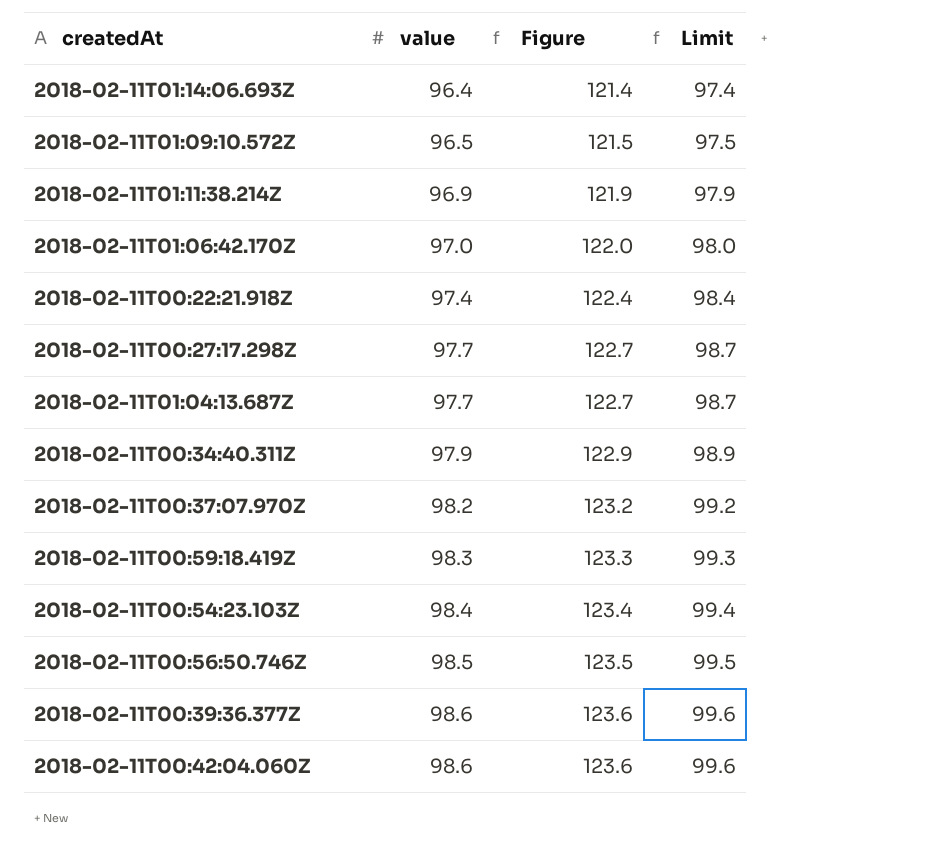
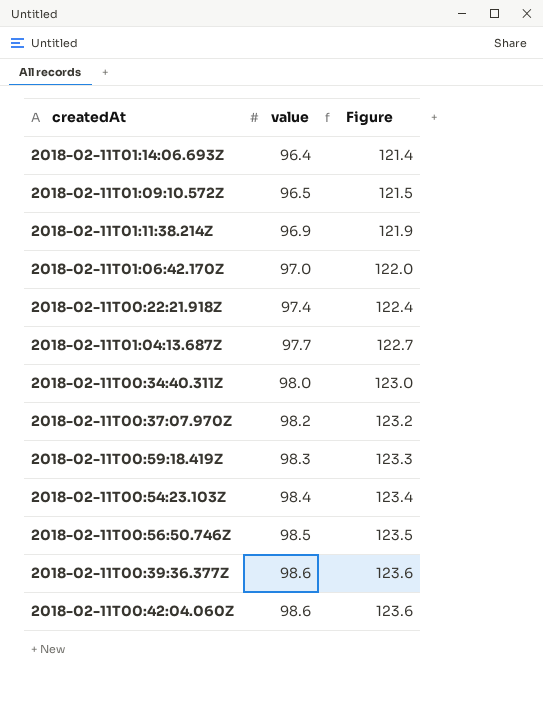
column Limit | formula: [value] + 1 -> none
row 2018-02-11T00:27:17.298Z: 97.7 | 122.7 | 98.7 -> none
2018-02-11T00:34:40.311Z | value: 97.9 -> 98.0
2018-02-11T00:34:40.311Z | Figure: 122.9 -> 123.0

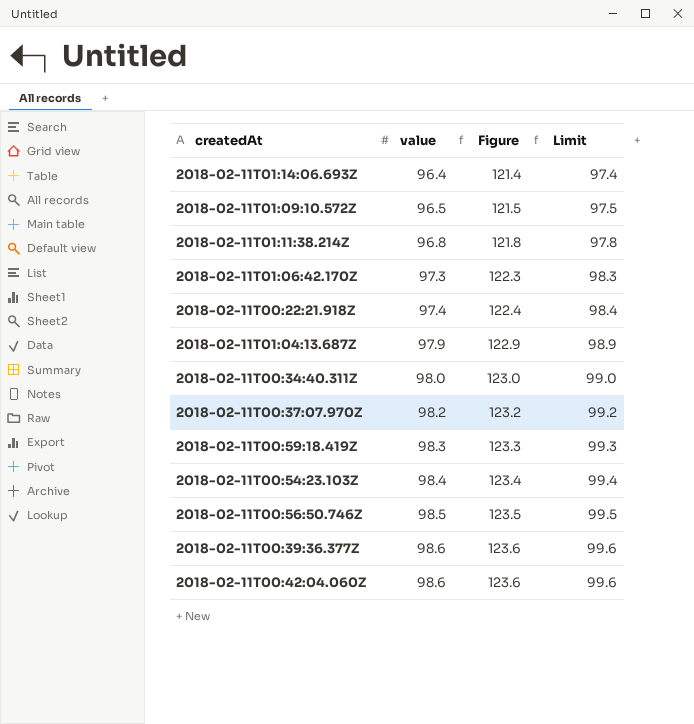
column Limit | formula: none -> [value] + 1
2018-02-11T01:11:38.214Z | value: 96.9 -> 96.8
2018-02-11T01:11:38.214Z | Figure: 121.9 -> 121.8
2018-02-11T01:06:42.170Z | value: 97.0 -> 97.3
2018-02-11T01:06:42.170Z | Figure: 122.0 -> 122.3
2018-02-11T01:04:13.687Z | value: 97.7 -> 97.9
2018-02-11T01:04:13.687Z | Figure: 122.7 -> 122.9

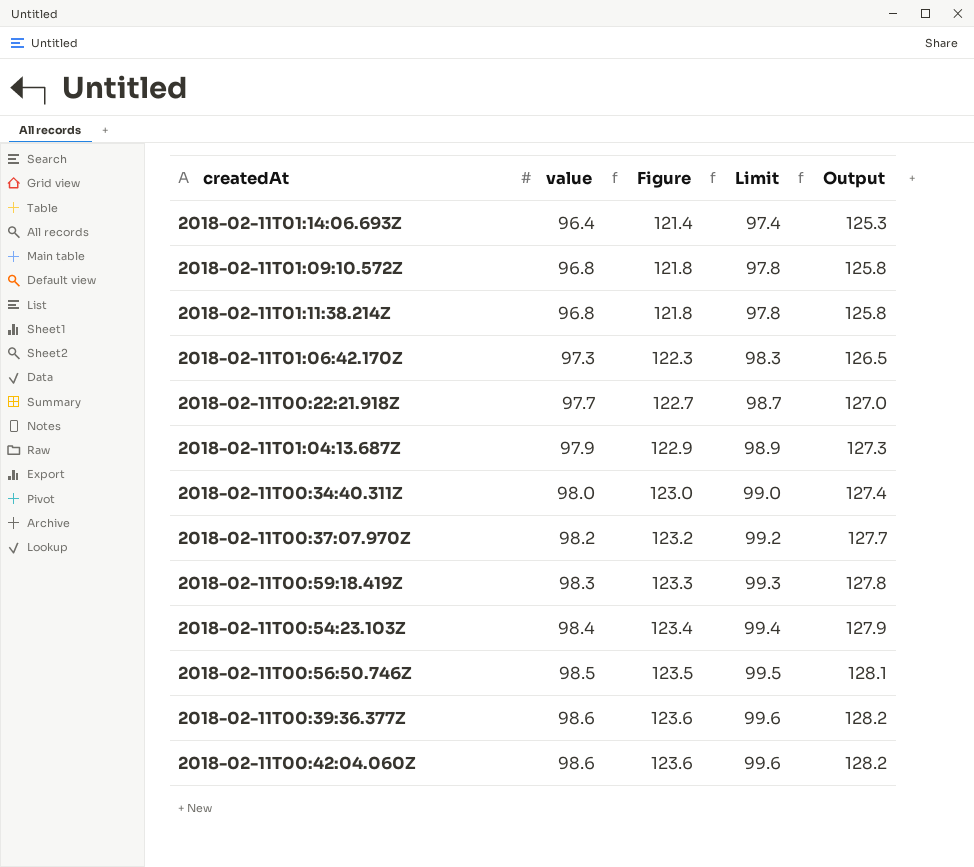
column Output | formula: none -> [value] * 1.3
2018-02-11T01:09:10.572Z | value: 96.5 -> 96.8
2018-02-11T01:09:10.572Z | Figure: 121.5 -> 121.8
2018-02-11T01:09:10.572Z | Limit: 97.5 -> 97.8
2018-02-11T00:22:21.918Z | value: 97.4 -> 97.7
2018-02-11T00:22:21.918Z | Figure: 122.4 -> 122.7
2018-02-11T00:22:21.918Z | Limit: 98.4 -> 98.7

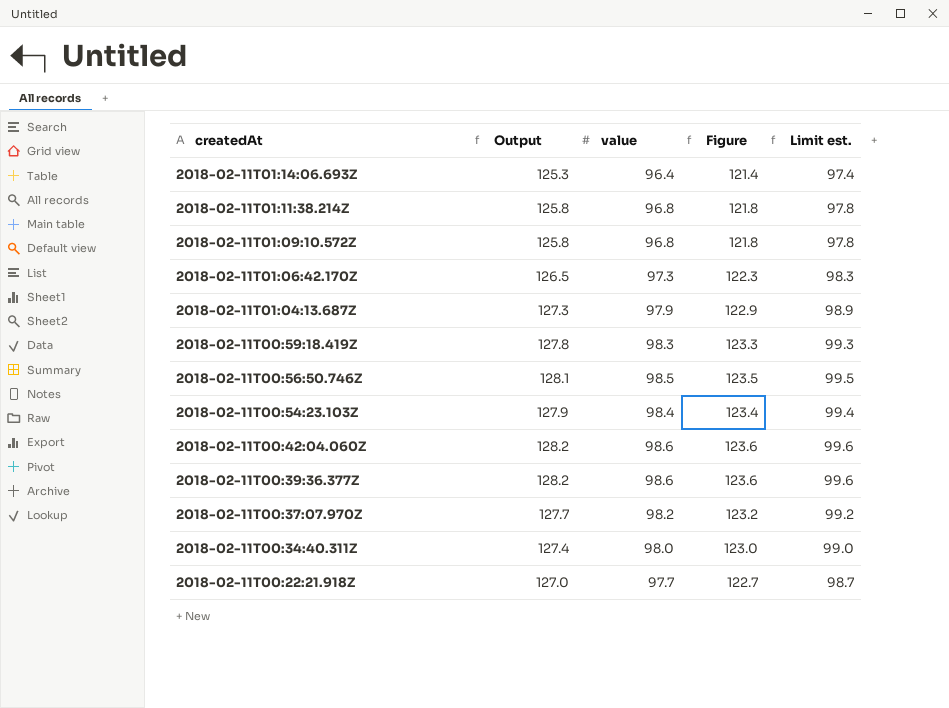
row order: value ascending -> createdAt descending
column Output | position: 5 -> 2
column name: Limit -> Limit est.

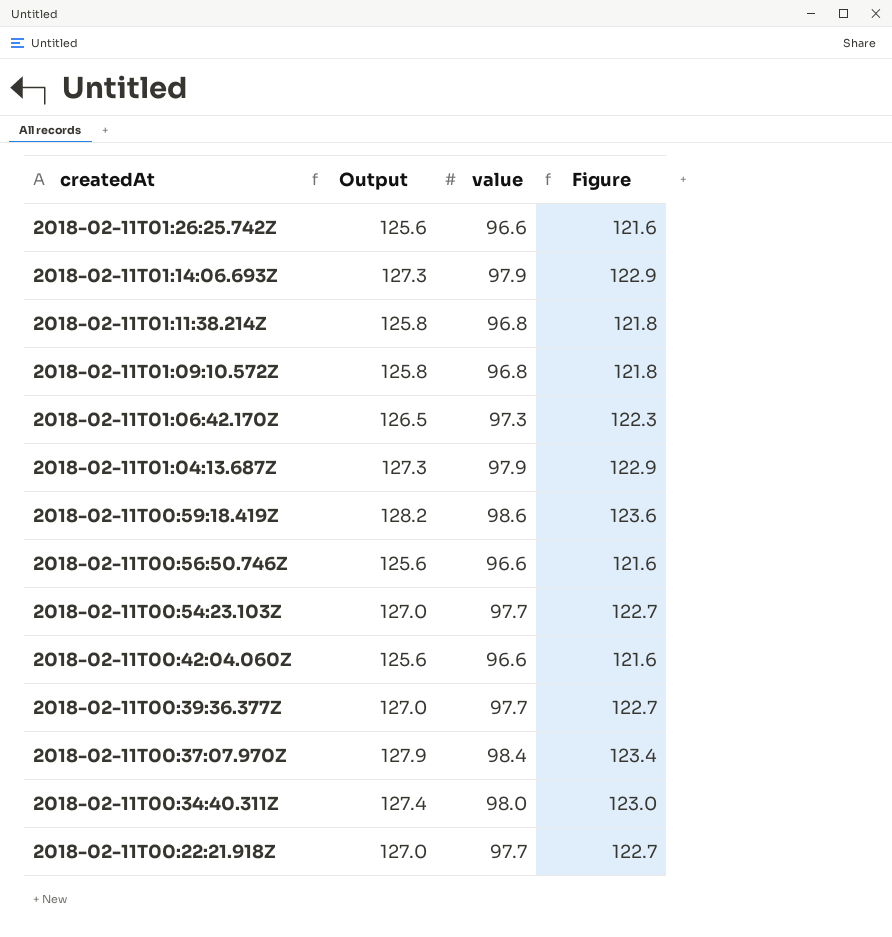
column Limit est. | formula: [value] + 1 -> none
row 2018-02-11T01:26:25.742Z: none -> 125.6 | 96.6 | 121.6
2018-02-11T01:14:06.693Z | Output: 125.3 -> 127.3
2018-02-11T01:14:06.693Z | value: 96.4 -> 97.9
2018-02-11T01:14:06.693Z | Figure: 121.4 -> 122.9
2018-02-11T00:59:18.419Z | Output: 127.8 -> 128.2
2018-02-11T00:59:18.419Z | value: 98.3 -> 98.6
2018-02-11T00:59:18.419Z | Figure: 123.3 -> 123.6
2018-02-11T00:56:50.746Z | Output: 128.1 -> 125.6
2018-02-11T00:56:50.746Z | value: 98.5 -> 96.6
2018-02-11T00:56:50.746Z | Figure: 123.5 -> 121.6
2018-02-11T00:54:23.103Z | Output: 127.9 -> 127.0
2018-02-11T00:54:23.103Z | value: 98.4 -> 97.7
2018-02-11T00:54:23.103Z | Figure: 123.4 -> 122.7
2018-02-11T00:42:04.060Z | Output: 128.2 -> 125.6
2018-02-11T00:42:04.060Z | value: 98.6 -> 96.6
2018-02-11T00:42:04.060Z | Figure: 123.6 -> 121.6
2018-02-11T00:39:36.377Z | Output: 128.2 -> 127.0
2018-02-11T00:39:36.377Z | value: 98.6 -> 97.7
2018-02-11T00:39:36.377Z | Figure: 123.6 -> 122.7
2018-02-11T00:37:07.970Z | Output: 127.7 -> 127.9
2018-02-11T00:37:07.970Z | value: 98.2 -> 98.4
2018-02-11T00:37:07.970Z | Figure: 123.2 -> 123.4

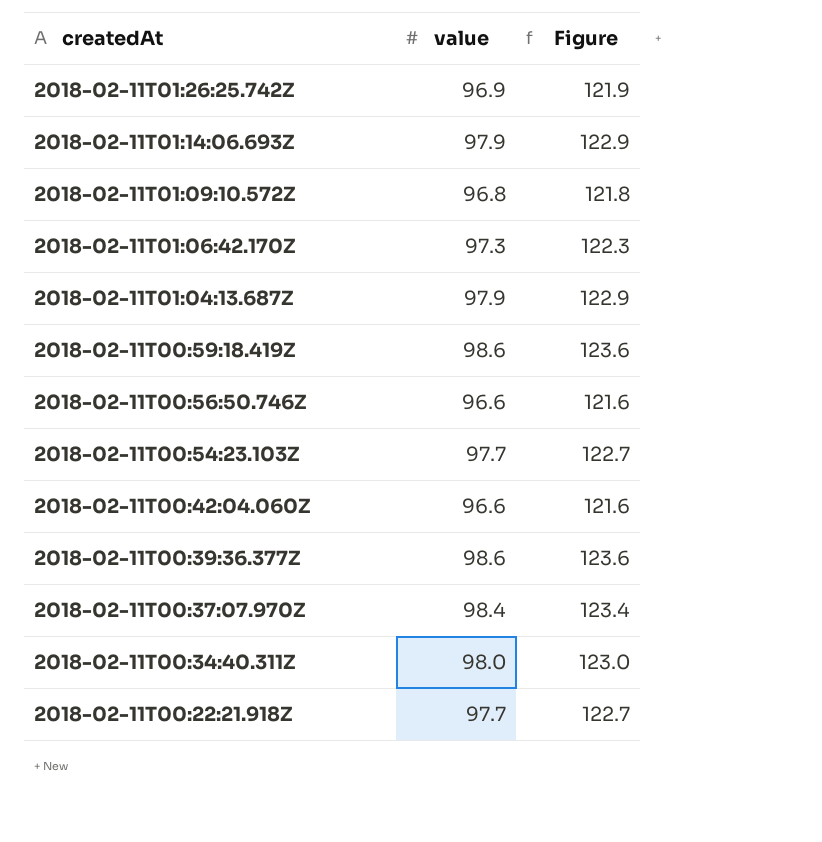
column Output | formula: [value] * 1.3 -> none
row 2018-02-11T01:11:38.214Z: 125.8 | 96.8 | 121.8 -> none
2018-02-11T01:26:25.742Z | value: 96.6 -> 96.9
2018-02-11T01:26:25.742Z | Figure: 121.6 -> 121.9
2018-02-11T00:39:36.377Z | value: 97.7 -> 98.6
2018-02-11T00:39:36.377Z | Figure: 122.7 -> 123.6

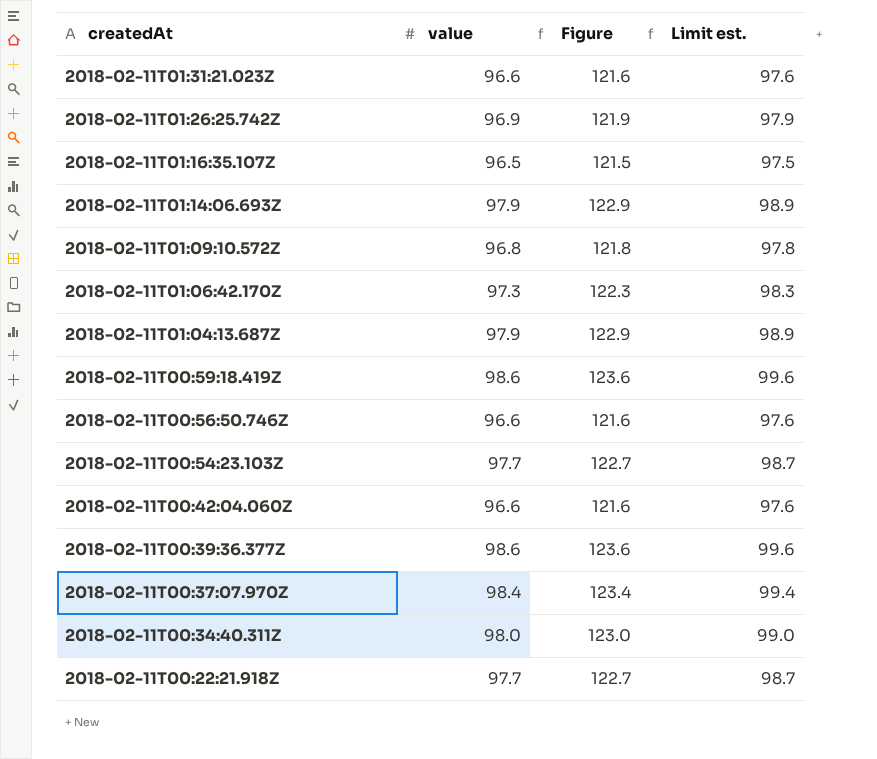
column Limit est. | formula: none -> [value] + 1
row 2018-02-11T01:31:21.023Z: none -> 96.6 | 121.6 | 97.6
row 2018-02-11T01:16:35.107Z: none -> 96.5 | 121.5 | 97.5

